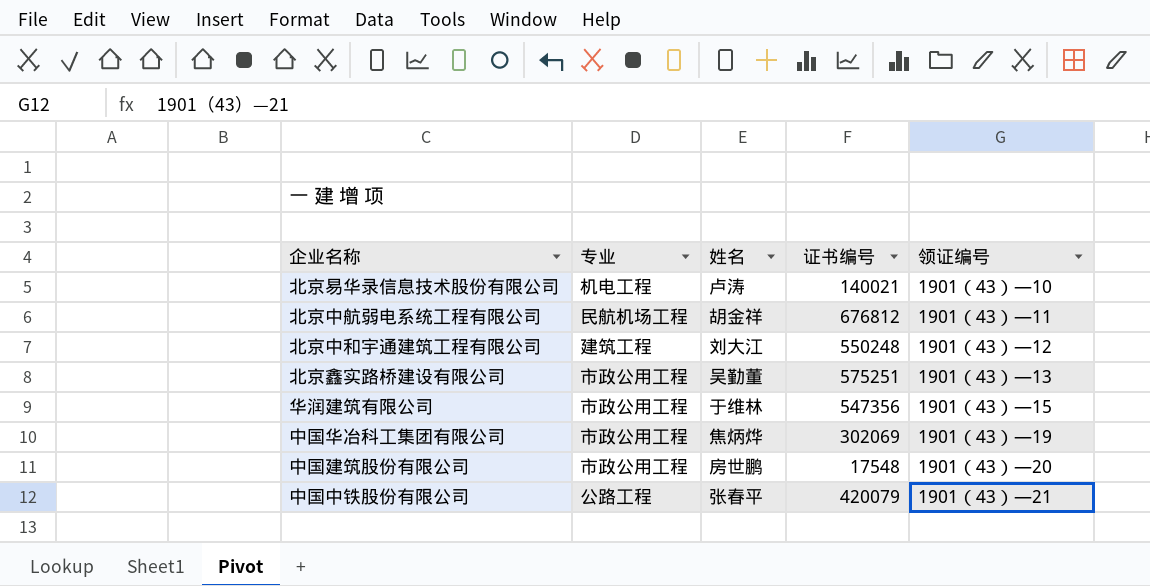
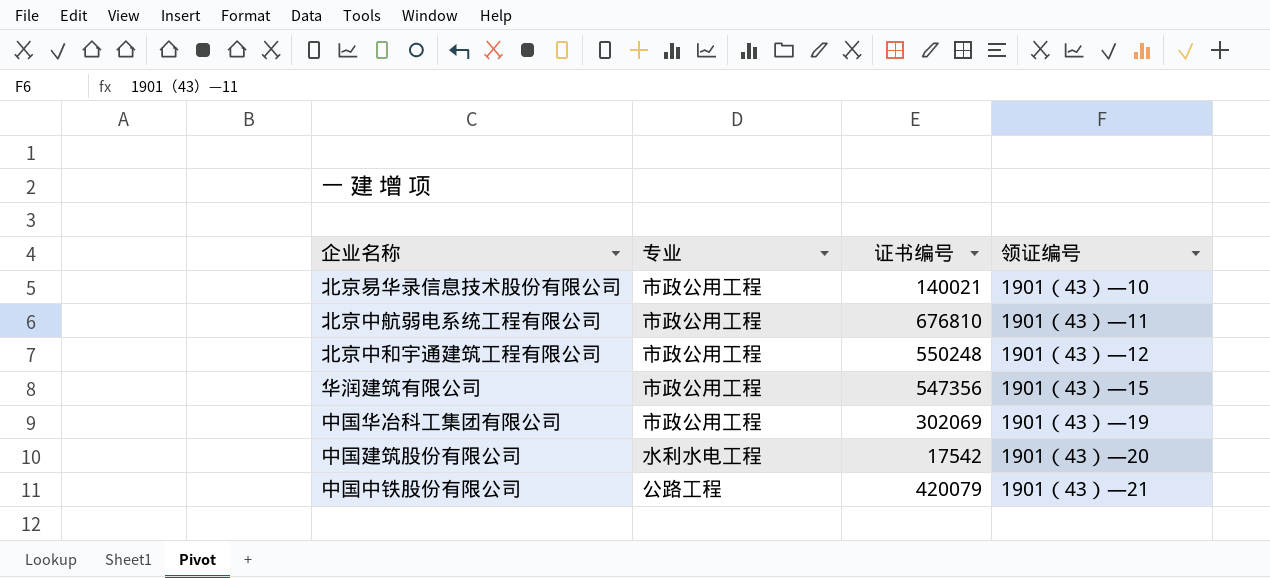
column 姓名 | position: 3 -> none
row 北京鑫实路桥建设有限公司: 市政公用工程 | 吴勤董 | 575251 | 1901（43）—13 -> none
北京易华录信息技术股份有限公司 | 专业: 机电工程 -> 市政公用工程
北京中航弱电系统工程有限公司 | 专业: 民航机场工程 -> 市政公用工程
北京中航弱电系统工程有限公司 | 证书编号: 676812 -> 676810
北京中和宇通建筑工程有限公司 | 专业: 建筑工程 -> 市政公用工程
中国建筑股份有限公司 | 专业: 市政公用工程 -> 水利水电工程
中国建筑股份有限公司 | 证书编号: 17548 -> 17542

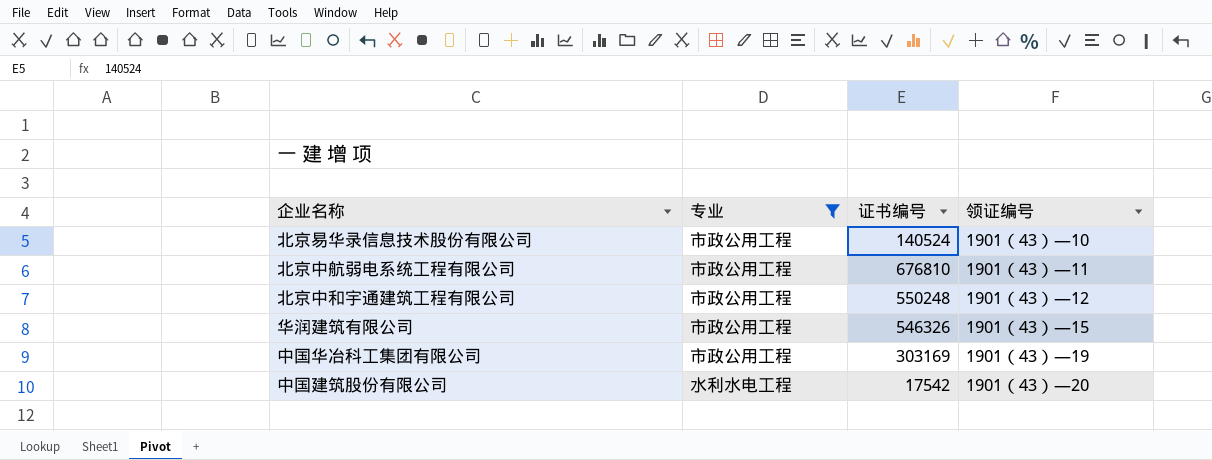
filter: none -> 专业 != 公路工程
北京易华录信息技术股份有限公司 | 证书编号: 140021 -> 140524
华润建筑有限公司 | 证书编号: 547356 -> 546326
中国华冶科工集团有限公司 | 证书编号: 302069 -> 303169

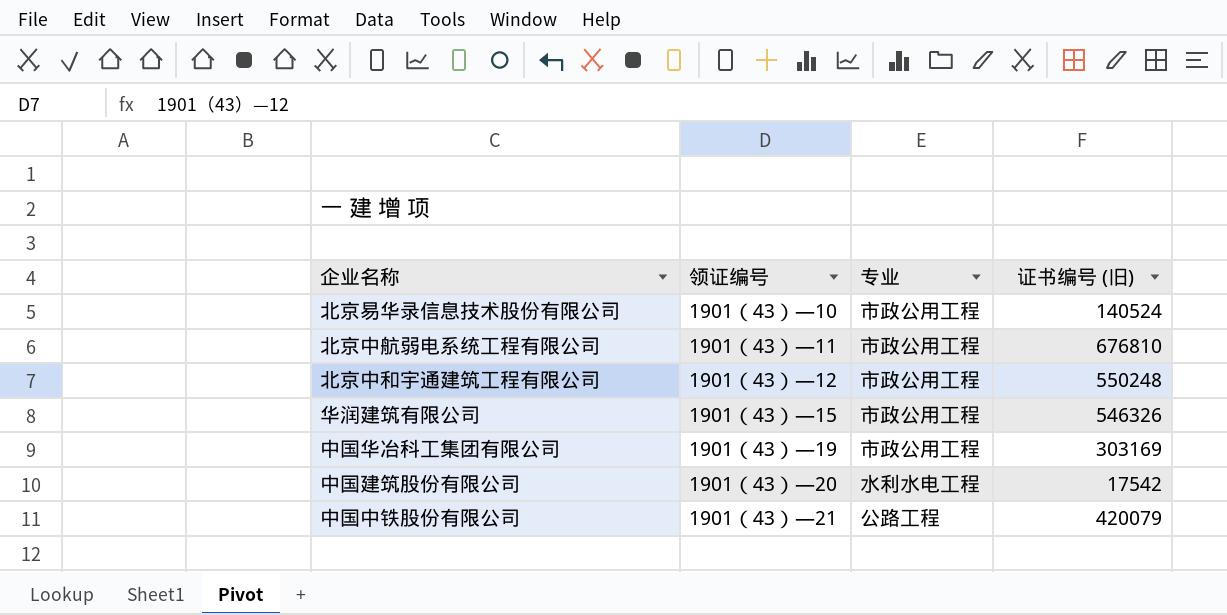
filter: 专业 != 公路工程 -> none
column 领证编号 | position: 4 -> 2
column name: 证书编号 -> 证书编号 (旧)

